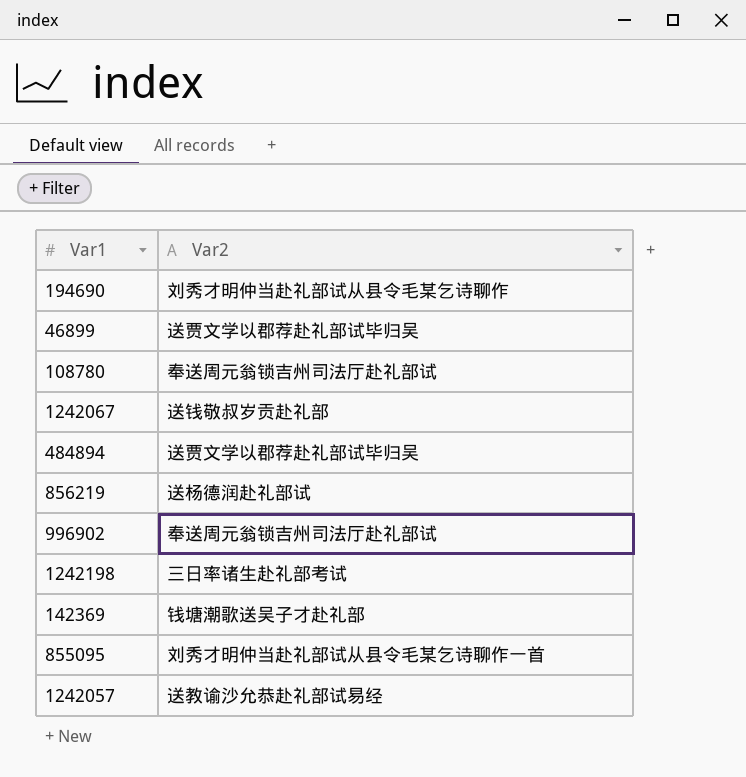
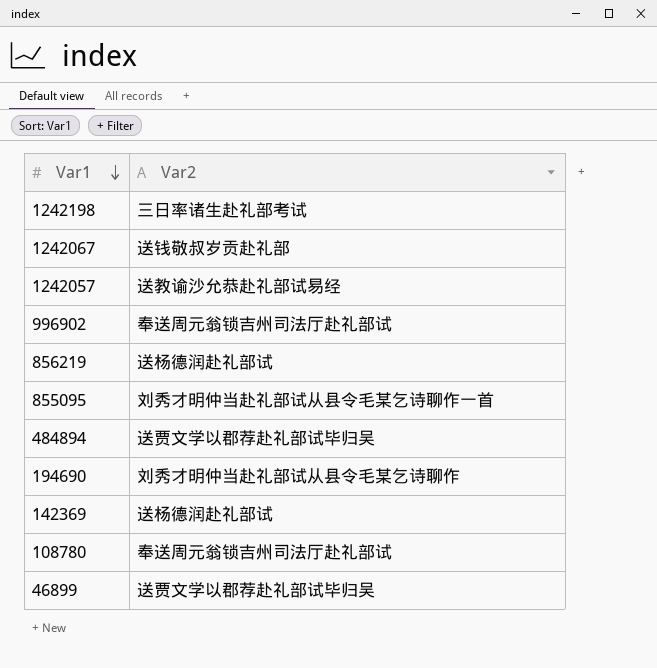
row order: none -> Var1 descending
142369 | Var2: 钱塘潮歌送吴子才赴礼部 -> 送杨德润赴礼部试

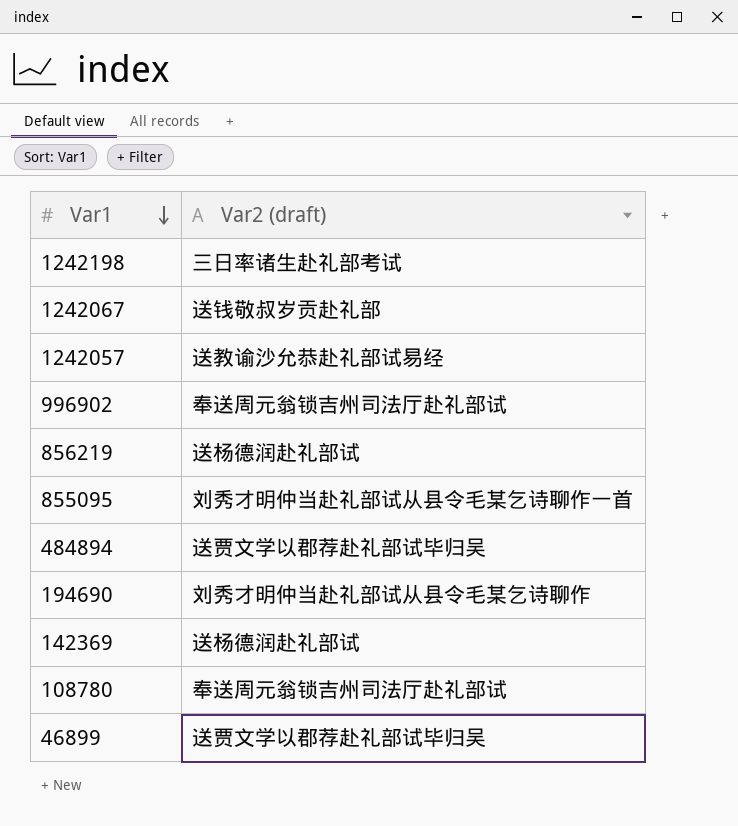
column name: Var2 -> Var2 (draft)

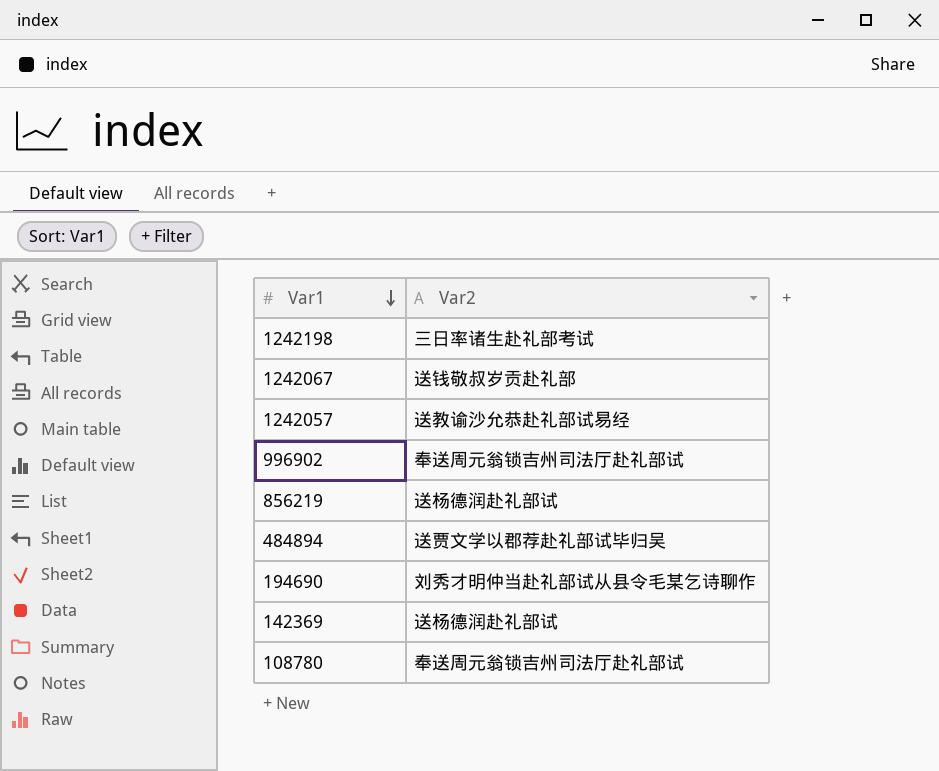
column name: Var2 (draft) -> Var2
row 855095: 刘秀才明仲当赴礼部试从县令毛某乞诗聊作一首 -> none
row 46899: 送贾文学以郡荐赴礼部试毕归吴 -> none

